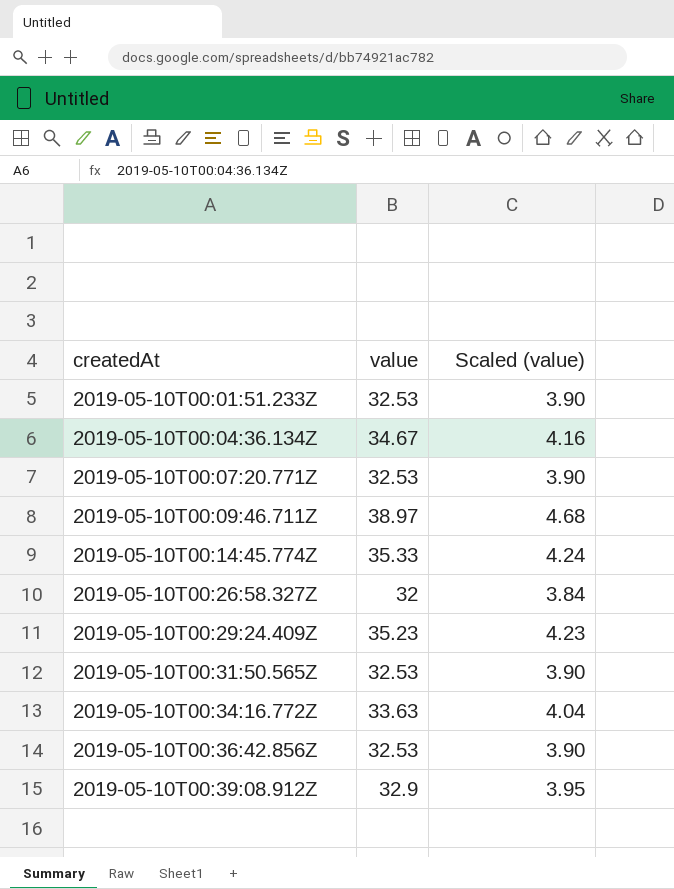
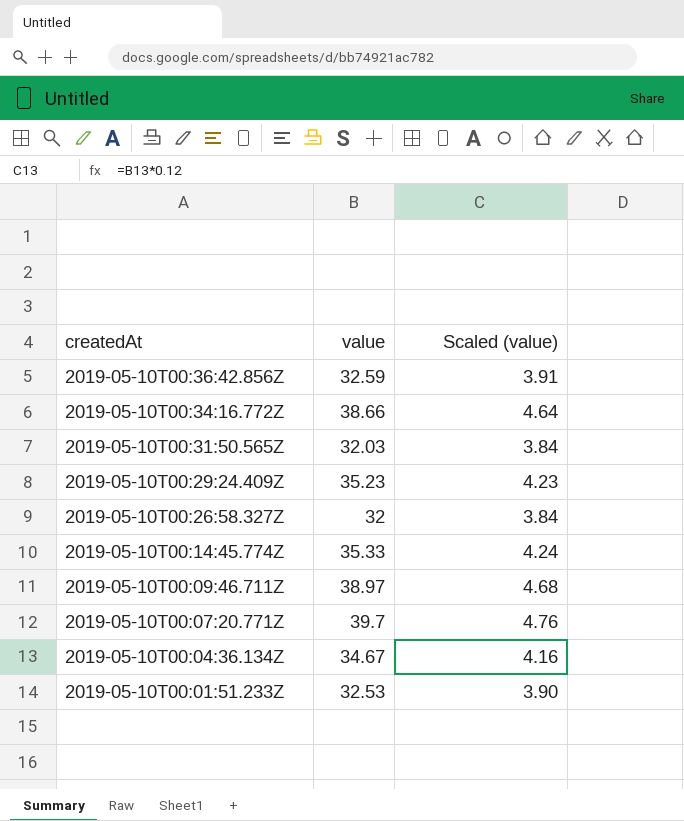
row order: createdAt ascending -> createdAt descending
row 2019-05-10T00:39:08.912Z: 32.9 | 3.95 -> none
2019-05-10T00:36:42.856Z | value: 32.53 -> 32.59
2019-05-10T00:36:42.856Z | Scaled (value): 3.90 -> 3.91
2019-05-10T00:34:16.772Z | value: 33.63 -> 38.66
2019-05-10T00:34:16.772Z | Scaled (value): 4.04 -> 4.64
2019-05-10T00:31:50.565Z | value: 32.53 -> 32.03
2019-05-10T00:31:50.565Z | Scaled (value): 3.90 -> 3.84
2019-05-10T00:07:20.771Z | value: 32.53 -> 39.7
2019-05-10T00:07:20.771Z | Scaled (value): 3.90 -> 4.76

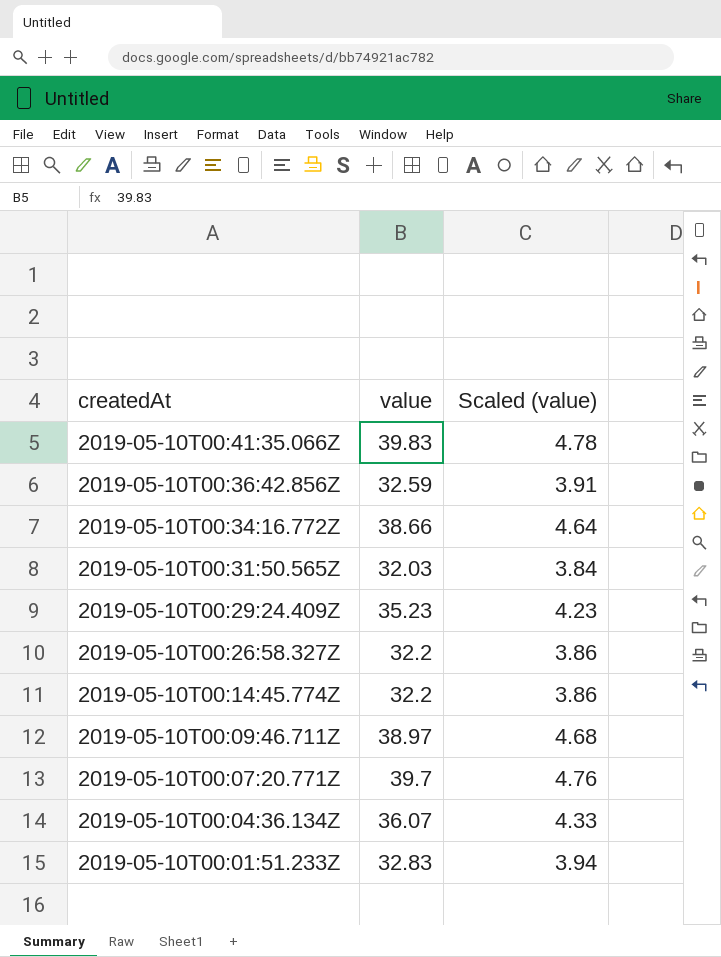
row 2019-05-10T00:41:35.066Z: none -> 39.83 | 4.78
2019-05-10T00:26:58.327Z | value: 32 -> 32.2
2019-05-10T00:26:58.327Z | Scaled (value): 3.84 -> 3.86
2019-05-10T00:14:45.774Z | value: 35.33 -> 32.2
2019-05-10T00:14:45.774Z | Scaled (value): 4.24 -> 3.86
2019-05-10T00:04:36.134Z | value: 34.67 -> 36.07
2019-05-10T00:04:36.134Z | Scaled (value): 4.16 -> 4.33
2019-05-10T00:01:51.233Z | value: 32.53 -> 32.83
2019-05-10T00:01:51.233Z | Scaled (value): 3.90 -> 3.94

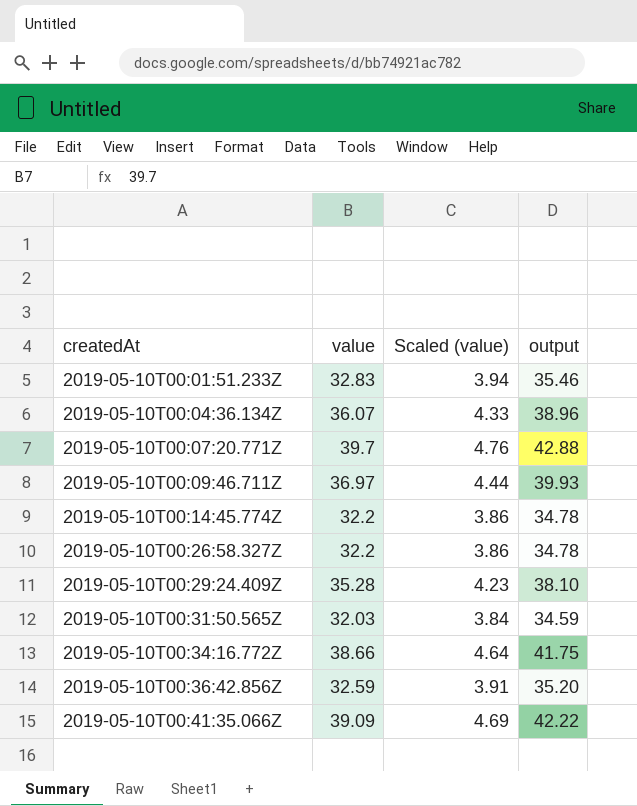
row order: createdAt descending -> createdAt ascending
column output | formula: none -> [value] * 1.08
2019-05-10T00:09:46.711Z | value: 38.97 -> 36.97
2019-05-10T00:09:46.711Z | Scaled (value): 4.68 -> 4.44
2019-05-10T00:29:24.409Z | value: 35.23 -> 35.28
2019-05-10T00:41:35.066Z | value: 39.83 -> 39.09
2019-05-10T00:41:35.066Z | Scaled (value): 4.78 -> 4.69

